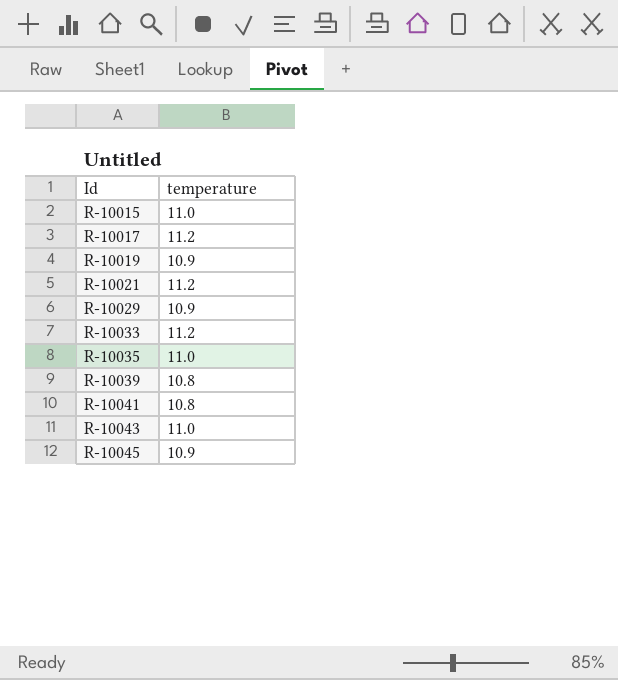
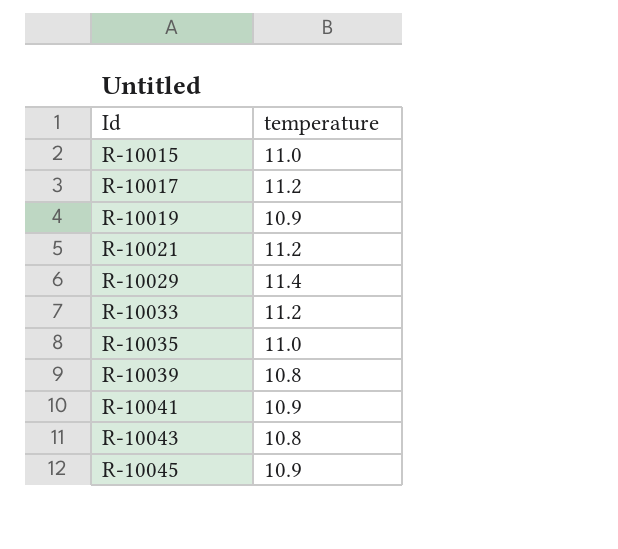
R-10029 | temperature: 10.9 -> 11.4
R-10041 | temperature: 10.8 -> 10.9
R-10043 | temperature: 11.0 -> 10.8

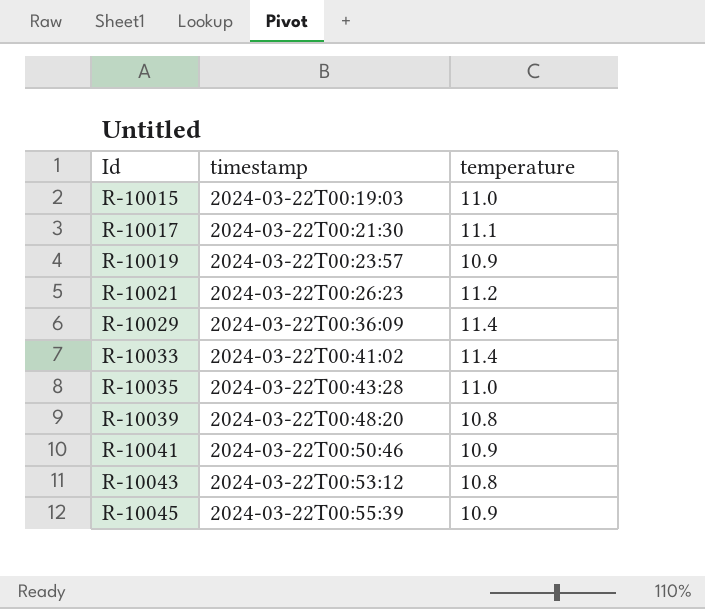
column timestamp | position: none -> 2
R-10017 | temperature: 11.2 -> 11.1
R-10033 | temperature: 11.2 -> 11.4

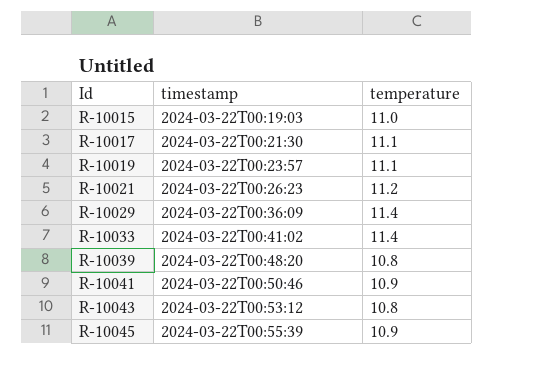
row R-10035: 2024-03-22T00:43:28 | 11.0 -> none
R-10019 | temperature: 10.9 -> 11.1

